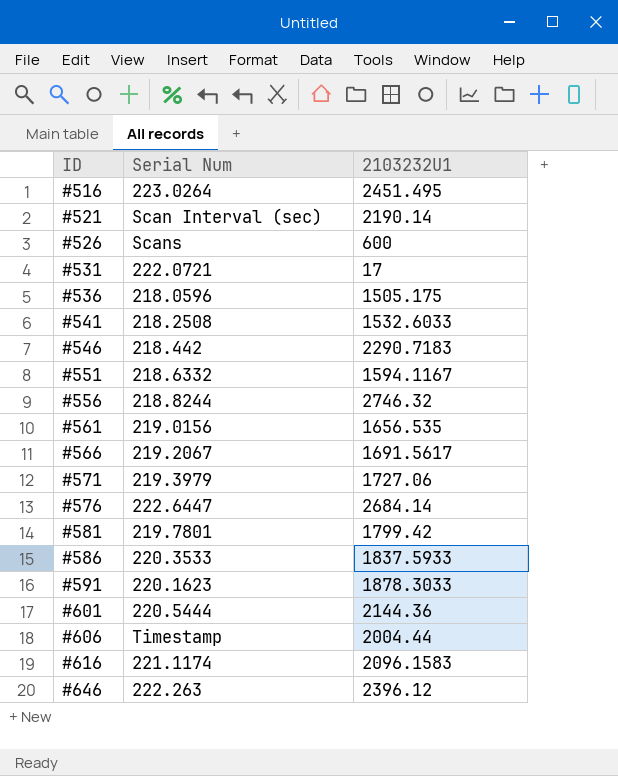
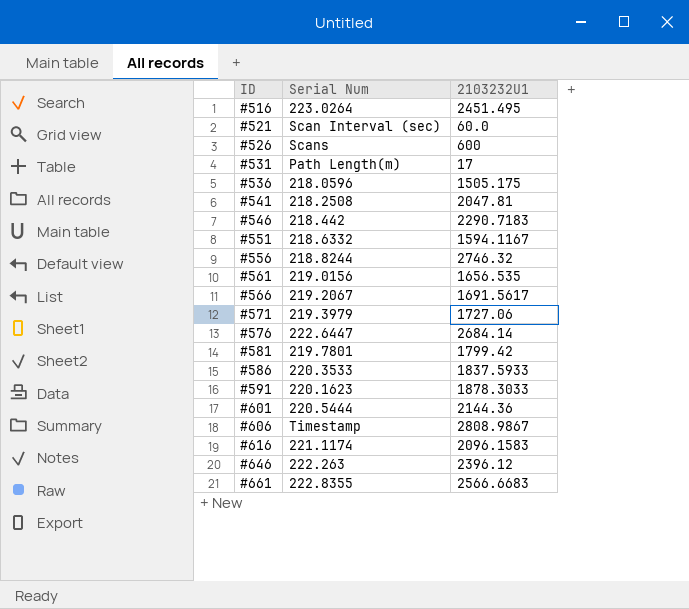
#521 | 2103232U1: 2190.14 -> 60.0
#531 | Serial Num: 222.0721 -> Path Length(m)
#541 | 2103232U1: 1532.6033 -> 2047.81
#606 | 2103232U1: 2004.44 -> 2808.9867
row #661: none -> 222.8355 | 2566.6683

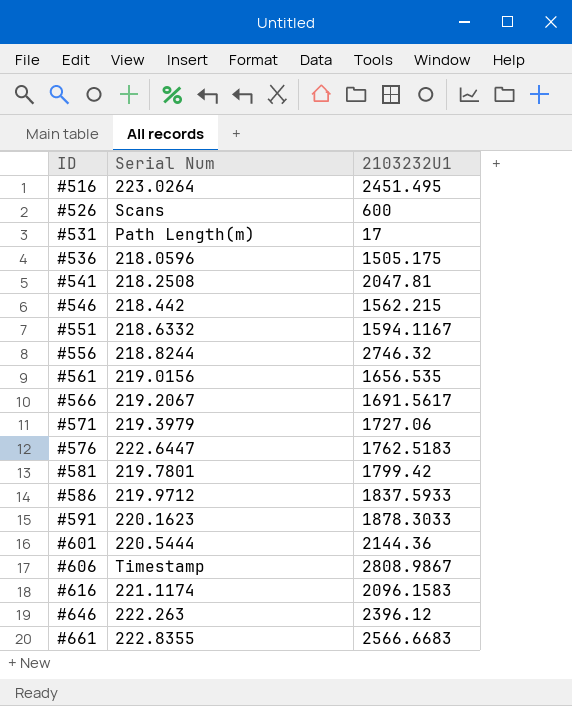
row #521: Scan Interval (sec) | 60.0 -> none
#546 | 2103232U1: 2290.7183 -> 1562.215
#576 | 2103232U1: 2684.14 -> 1762.5183
#586 | Serial Num: 220.3533 -> 219.9712

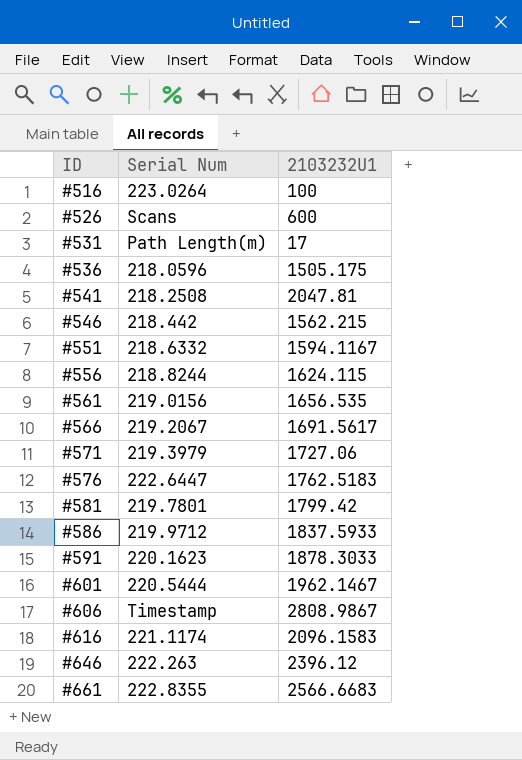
#516 | 2103232U1: 2451.495 -> 100
#556 | 2103232U1: 2746.32 -> 1624.115
#601 | 2103232U1: 2144.36 -> 1962.1467

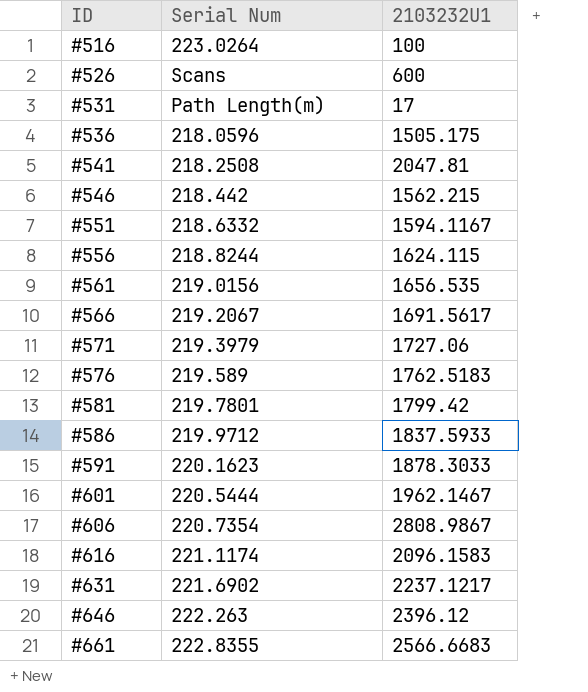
#576 | Serial Num: 222.6447 -> 219.589
#606 | Serial Num: Timestamp -> 220.7354
row #631: none -> 221.6902 | 2237.1217

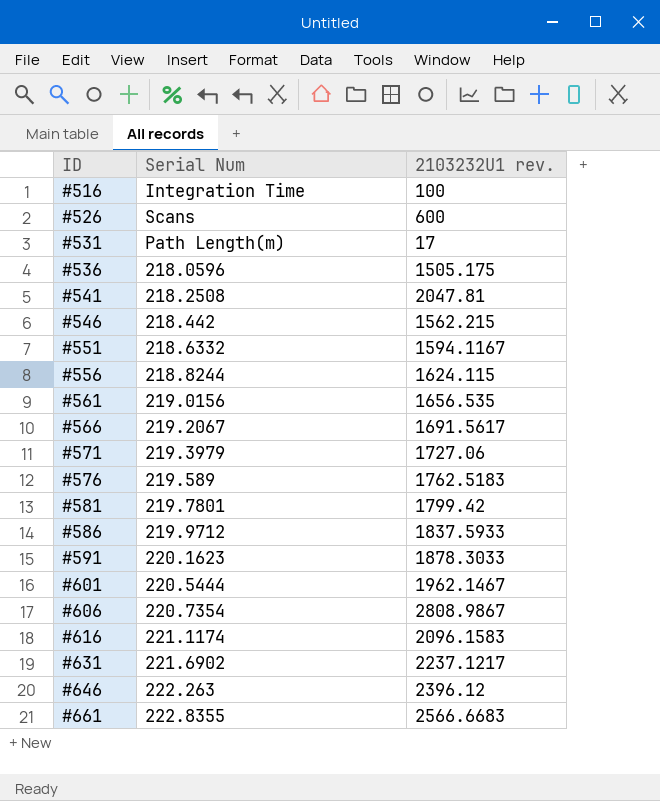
column name: 2103232U1 -> 2103232U1 rev.
#516 | Serial Num: 223.0264 -> Integration Time

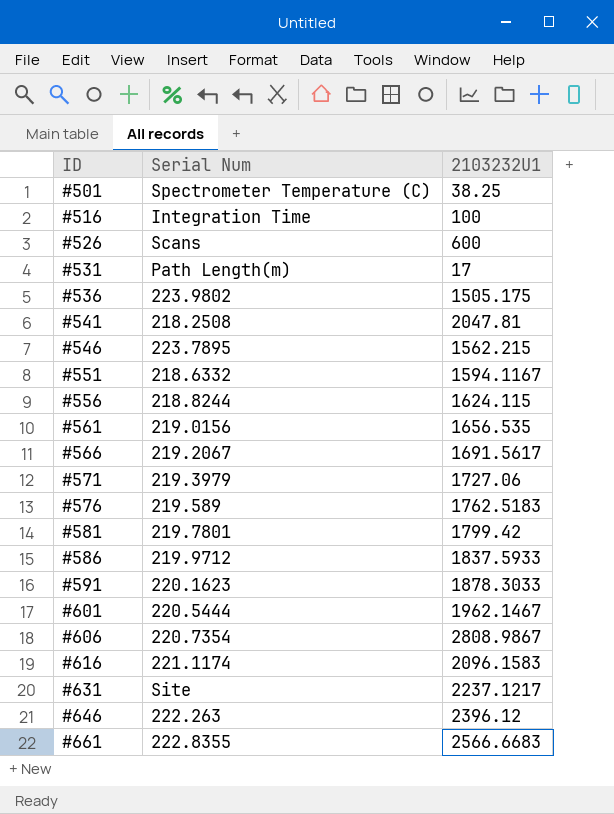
column name: 2103232U1 rev. -> 2103232U1
row #501: none -> Spectrometer Temperature (C) | 38.25
#536 | Serial Num: 218.0596 -> 223.9802
#546 | Serial Num: 218.442 -> 223.7895
#631 | Serial Num: 221.6902 -> Site

